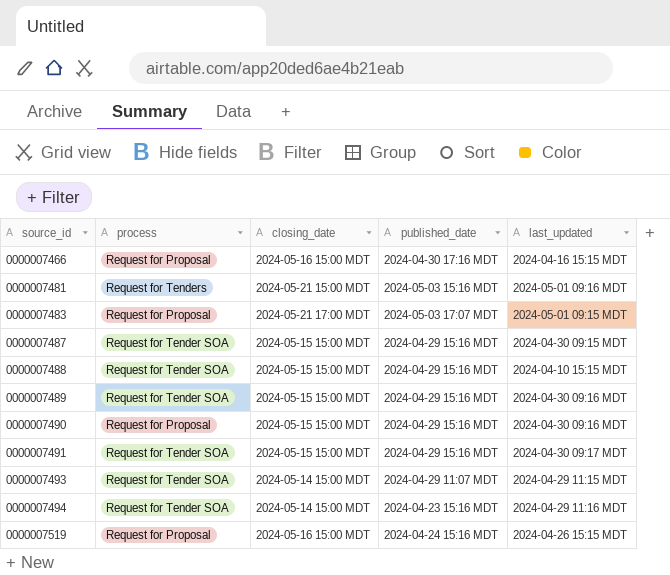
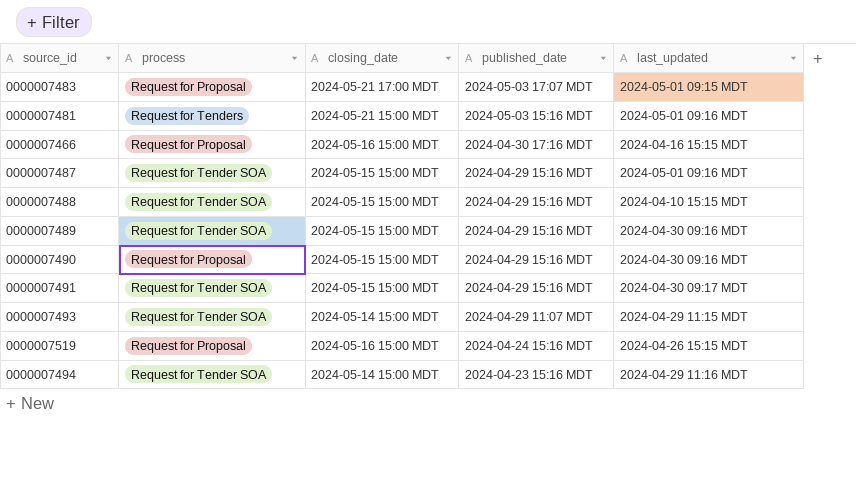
row order: source_id ascending -> published_date descending
0000007487 | last_updated: 2024-04-30 09:15 MDT -> 2024-05-01 09:16 MDT

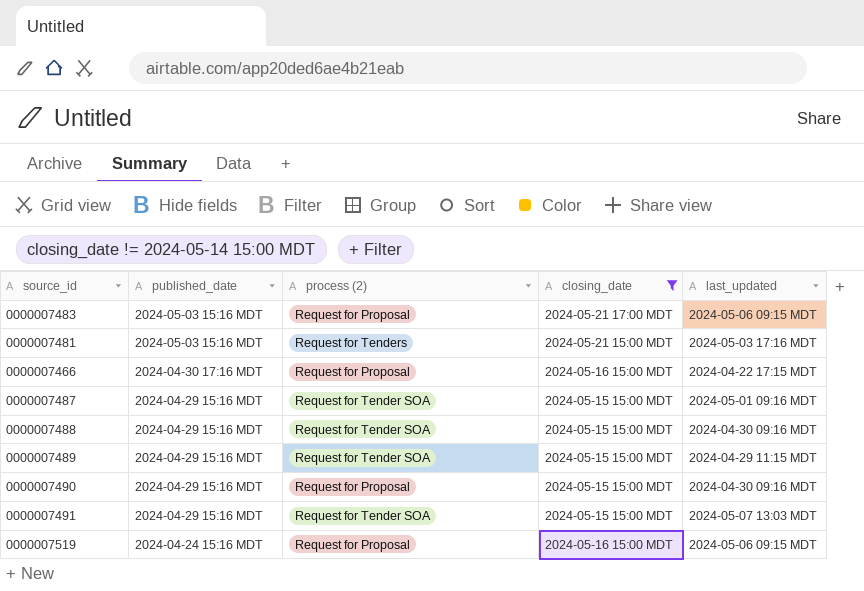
filter: none -> closing_date != 2024-05-14 15:00 MDT
column published_date | position: 4 -> 2
column name: process -> process (2)
0000007483 | published_date: 2024-05-03 17:07 MDT -> 2024-05-03 15:16 MDT
0000007483 | last_updated: 2024-05-01 09:15 MDT -> 2024-05-06 09:15 MDT
0000007481 | last_updated: 2024-05-01 09:16 MDT -> 2024-05-03 17:16 MDT
0000007466 | last_updated: 2024-04-16 15:15 MDT -> 2024-04-22 17:15 MDT
0000007488 | last_updated: 2024-04-10 15:15 MDT -> 2024-04-30 09:16 MDT
0000007489 | last_updated: 2024-04-30 09:16 MDT -> 2024-04-29 11:15 MDT
0000007491 | last_updated: 2024-04-30 09:17 MDT -> 2024-05-07 13:03 MDT
0000007519 | last_updated: 2024-04-26 15:15 MDT -> 2024-05-06 09:15 MDT

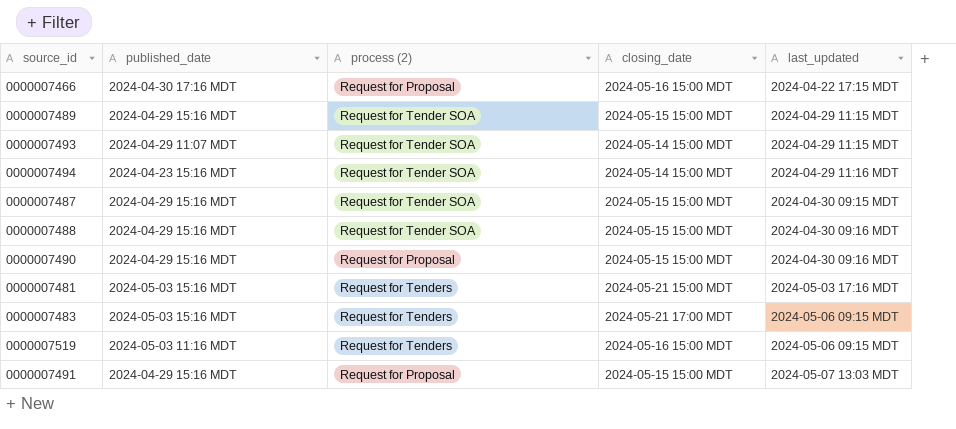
filter: closing_date != 2024-05-14 15:00 MDT -> none
row order: published_date descending -> last_updated ascending
0000007487 | last_updated: 2024-05-01 09:16 MDT -> 2024-04-30 09:15 MDT
0000007483 | process (2): Request for Proposal -> Request for Tenders
0000007519 | published_date: 2024-04-24 15:16 MDT -> 2024-05-03 11:16 MDT
0000007519 | process (2): Request for Proposal -> Request for Tenders
0000007491 | process (2): Request for Tender SOA -> Request for Proposal

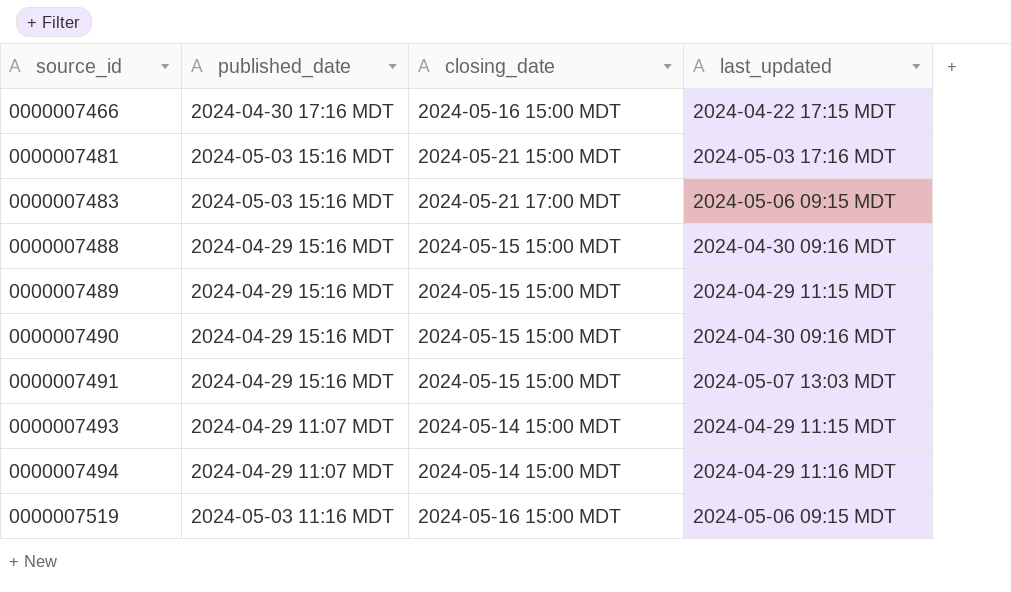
row order: last_updated ascending -> source_id ascending
column process (2) | position: 3 -> none
row 0000007487: 2024-04-29 15:16 MDT | Request for Tender SOA | 2024-05-15 15:00 MDT | 2024-04-30 09:15 MDT -> none
0000007494 | published_date: 2024-04-23 15:16 MDT -> 2024-04-29 11:07 MDT

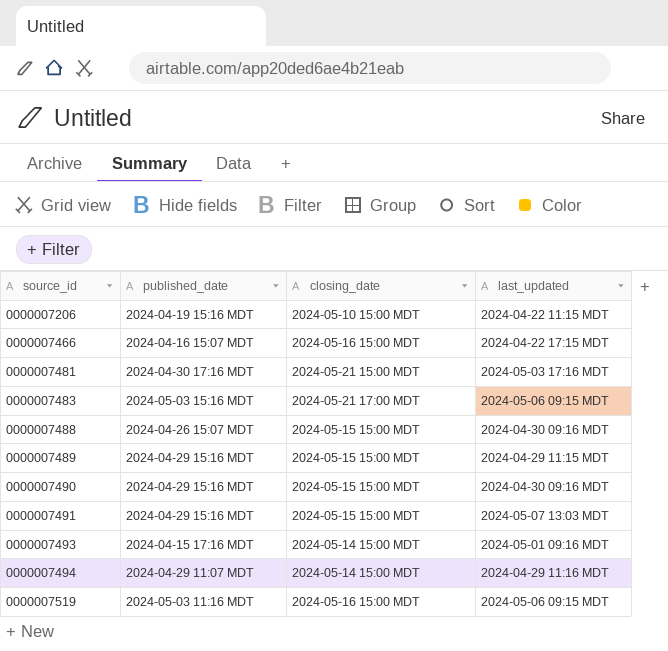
row 0000007206: none -> 2024-04-19 15:16 MDT | 2024-05-10 15:00 MDT | 2024-04-22 11:15 MDT
0000007466 | published_date: 2024-04-30 17:16 MDT -> 2024-04-16 15:07 MDT
0000007481 | published_date: 2024-05-03 15:16 MDT -> 2024-04-30 17:16 MDT
0000007488 | published_date: 2024-04-29 15:16 MDT -> 2024-04-26 15:07 MDT
0000007493 | published_date: 2024-04-29 11:07 MDT -> 2024-04-15 17:16 MDT
0000007493 | last_updated: 2024-04-29 11:15 MDT -> 2024-05-01 09:16 MDT

